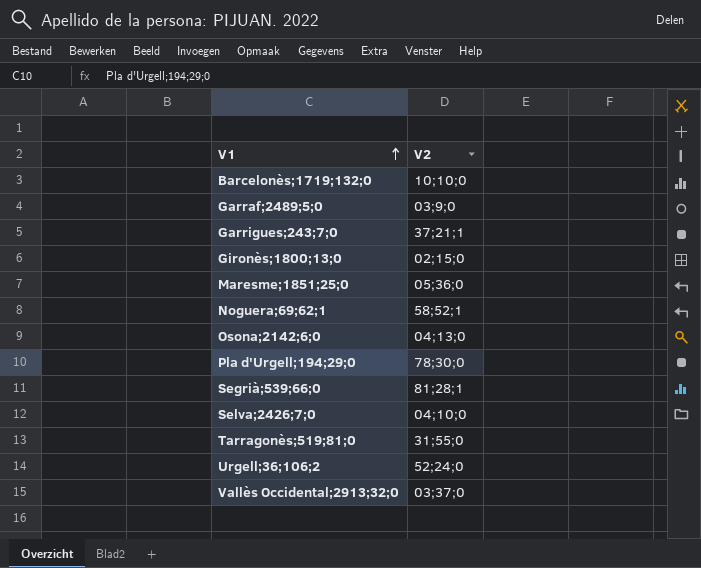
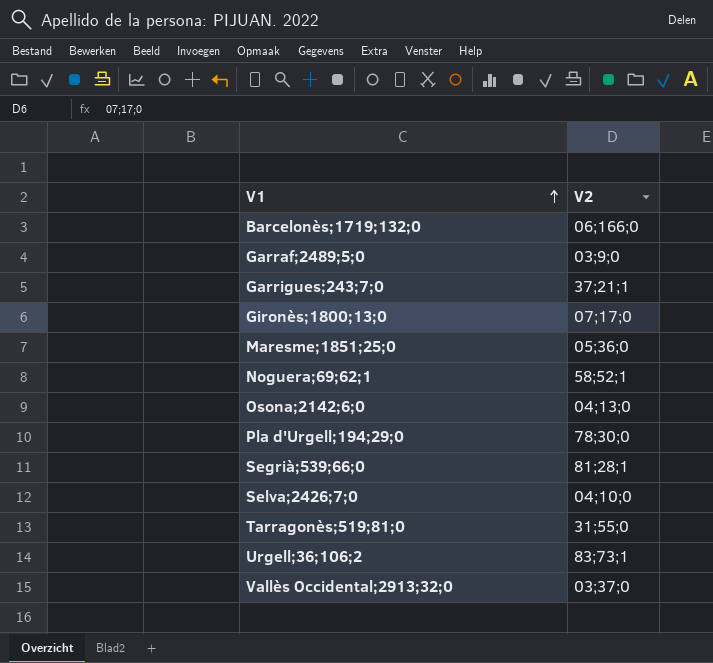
Barcelonès;1719;132;0 | V2: 10;10;0 -> 06;166;0
Gironès;1800;13;0 | V2: 02;15;0 -> 07;17;0
Urgell;36;106;2 | V2: 52;24;0 -> 83;73;1

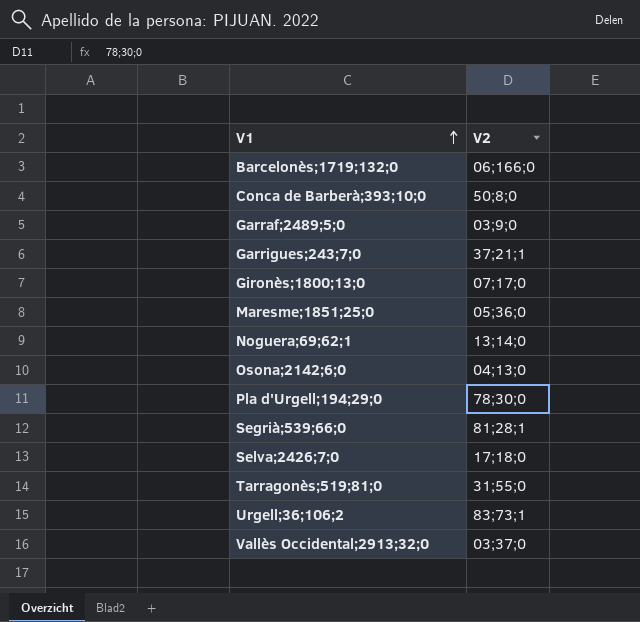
row Conca de Barberà;393;10;0: none -> 50;8;0
Noguera;69;62;1 | V2: 58;52;1 -> 13;14;0
Selva;2426;7;0 | V2: 04;10;0 -> 17;18;0

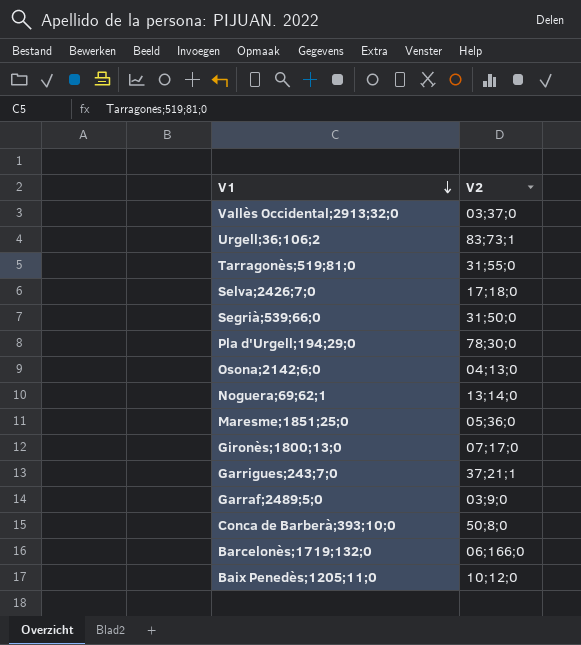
row order: V1 ascending -> V1 descending
Segrià;539;66;0 | V2: 81;28;1 -> 31;50;0
row Baix Penedès;1205;11;0: none -> 10;12;0

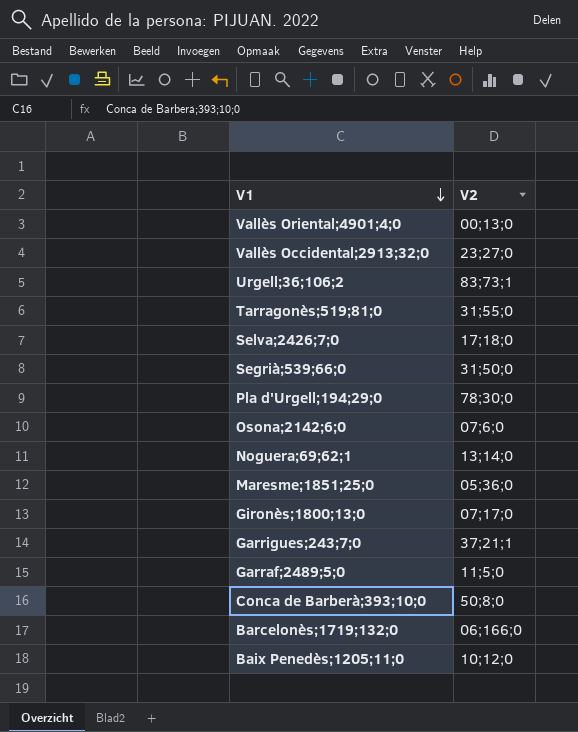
row Vallès Oriental;4901;4;0: none -> 00;13;0
Vallès Occidental;2913;32;0 | V2: 03;37;0 -> 23;27;0
Osona;2142;6;0 | V2: 04;13;0 -> 07;6;0
Garraf;2489;5;0 | V2: 03;9;0 -> 11;5;0

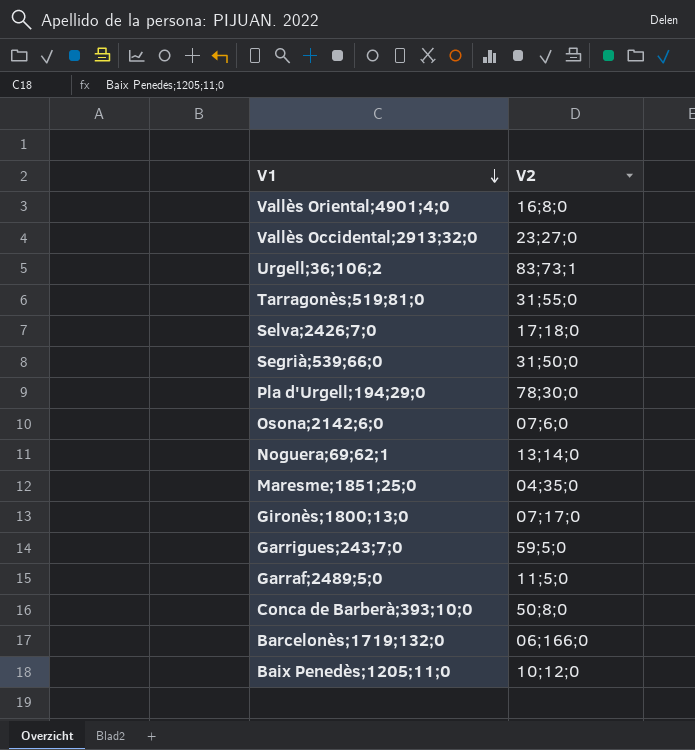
Vallès Oriental;4901;4;0 | V2: 00;13;0 -> 16;8;0
Maresme;1851;25;0 | V2: 05;36;0 -> 04;35;0
Garrigues;243;7;0 | V2: 37;21;1 -> 59;5;0

